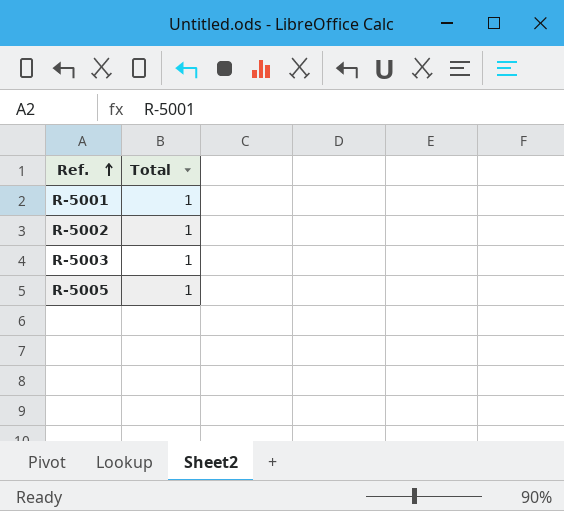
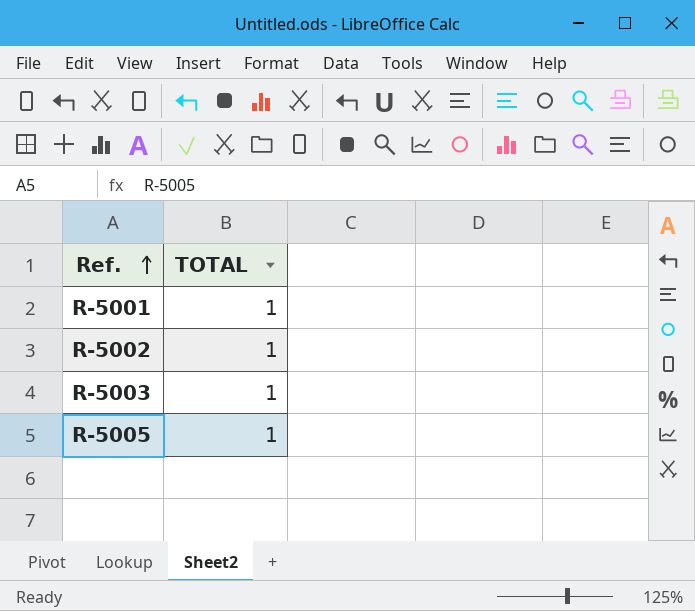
column name: Total -> TOTAL

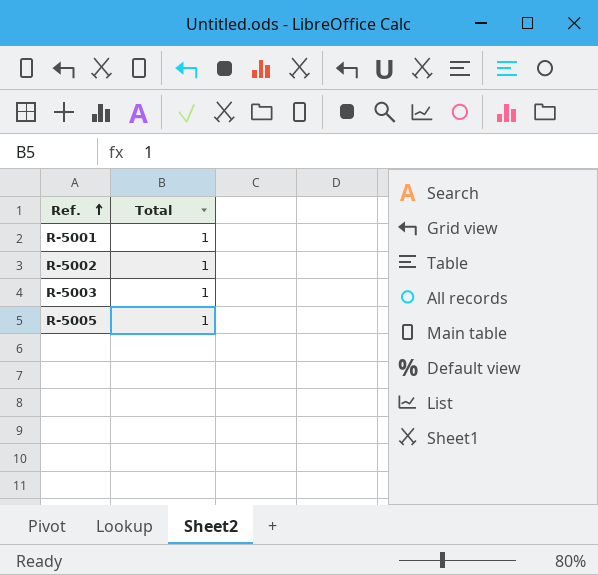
column name: TOTAL -> Total

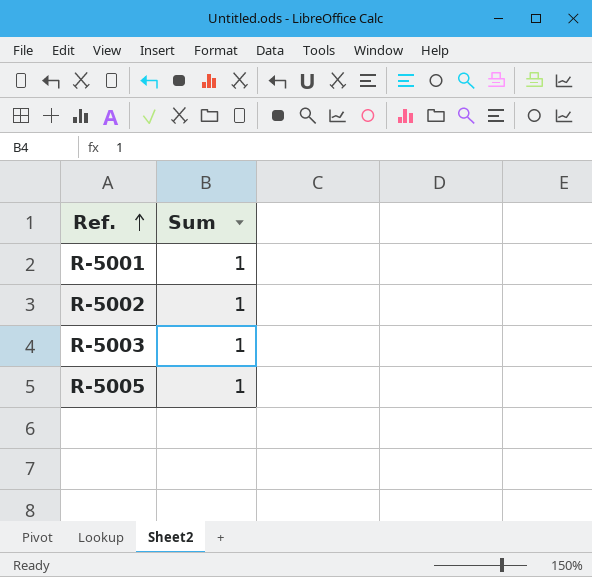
column name: Total -> Sum

